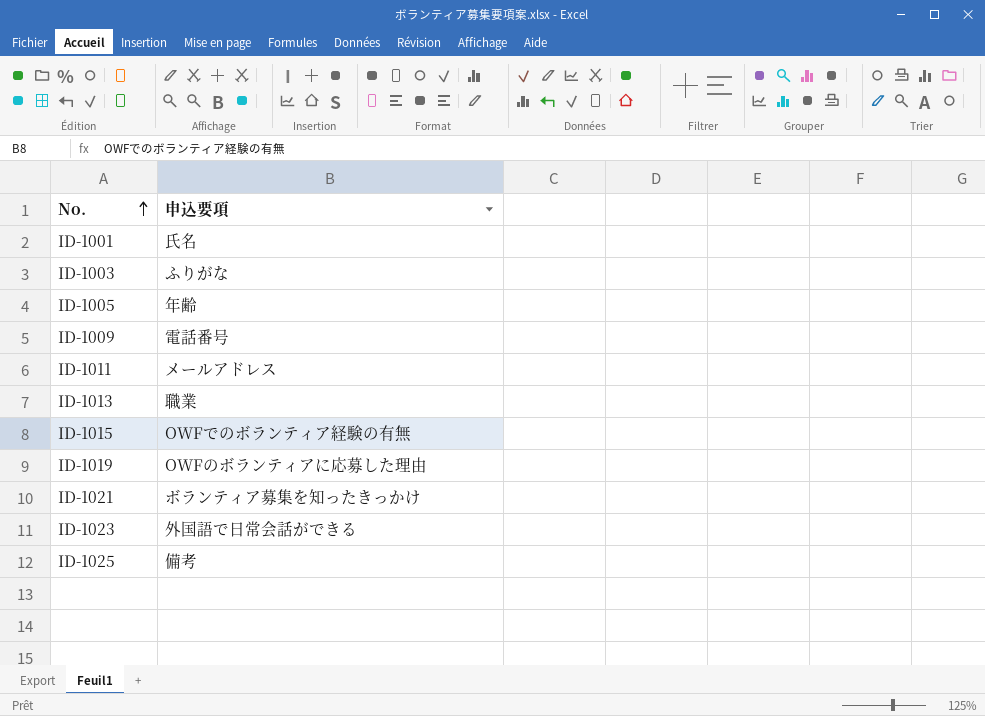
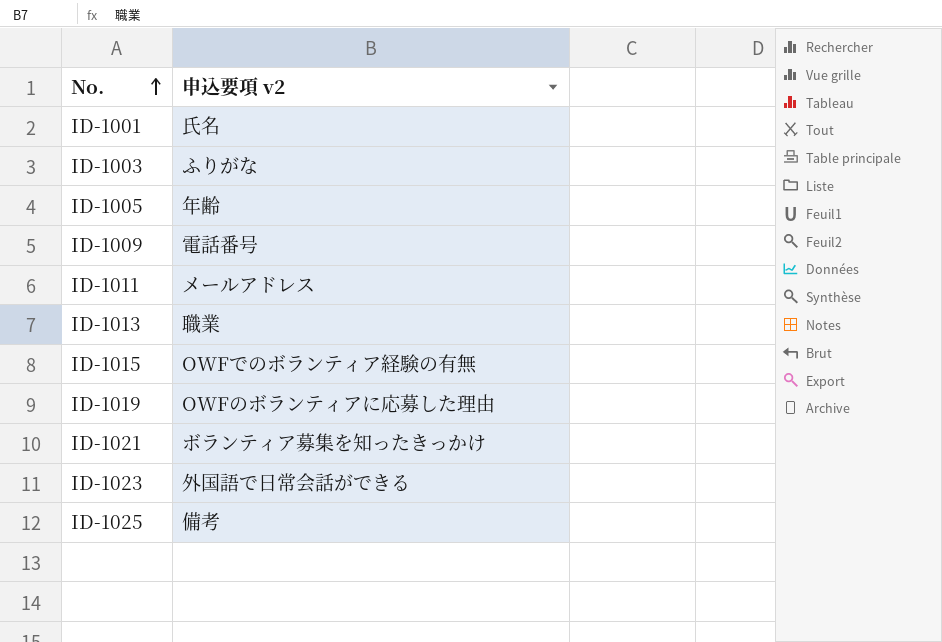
column name: 申込要項 -> 申込要項 v2

